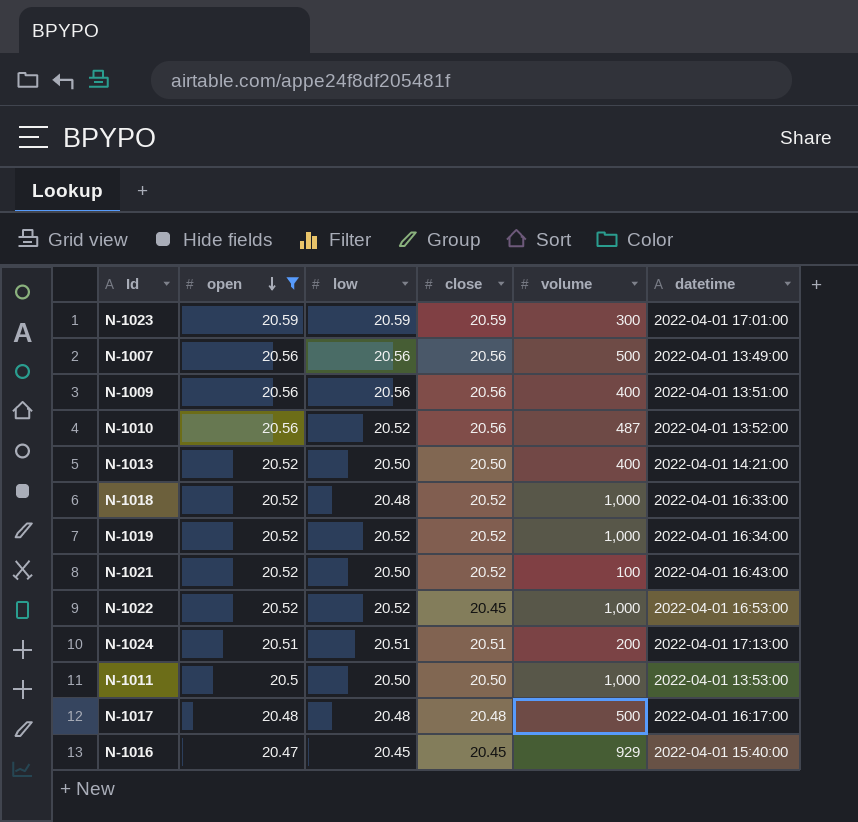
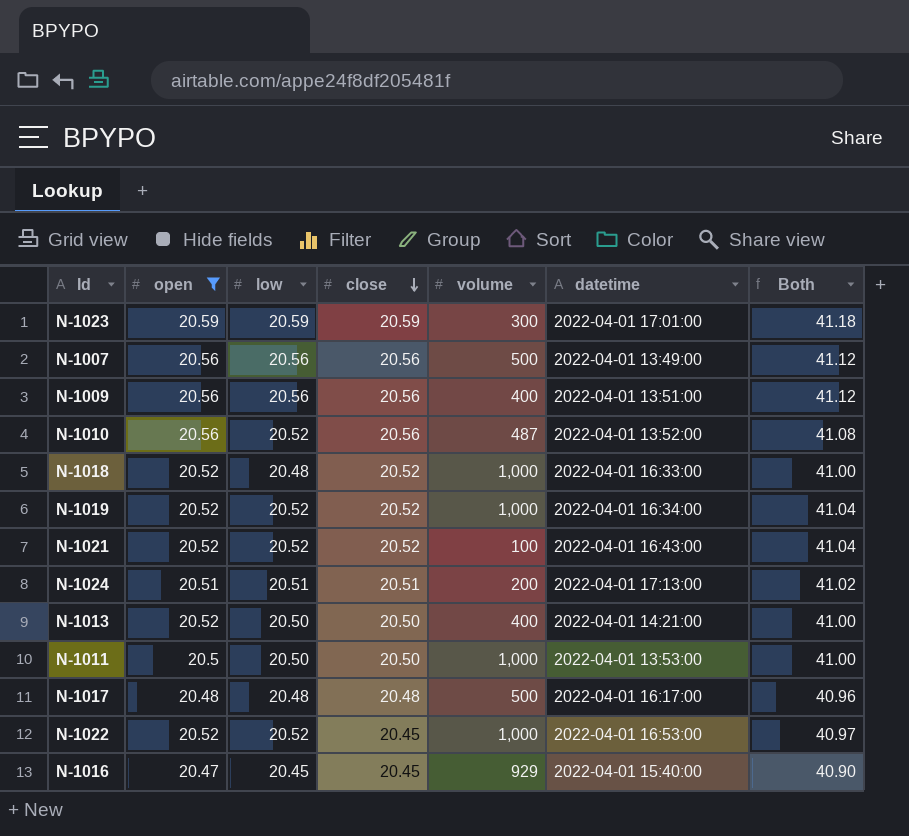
row order: open descending -> close descending
column Both | formula: none -> [low] + [close]
N-1021 | low: 20.50 -> 20.52

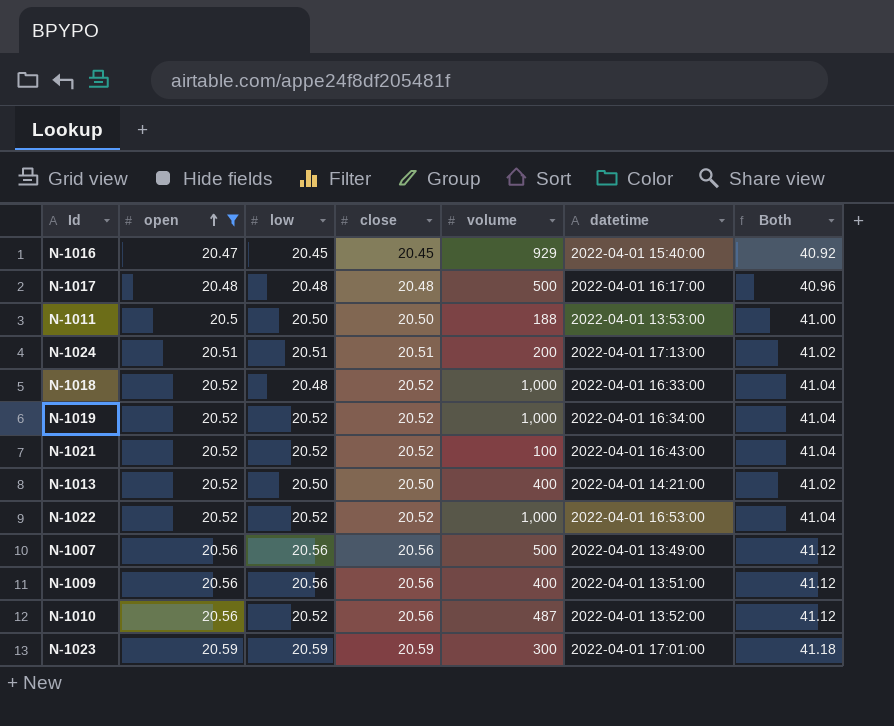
row order: close descending -> open ascending
column Both | formula: [low] + [close] -> [open] + [close]
N-1011 | volume: 1,000 -> 188
N-1022 | close: 20.45 -> 20.52

